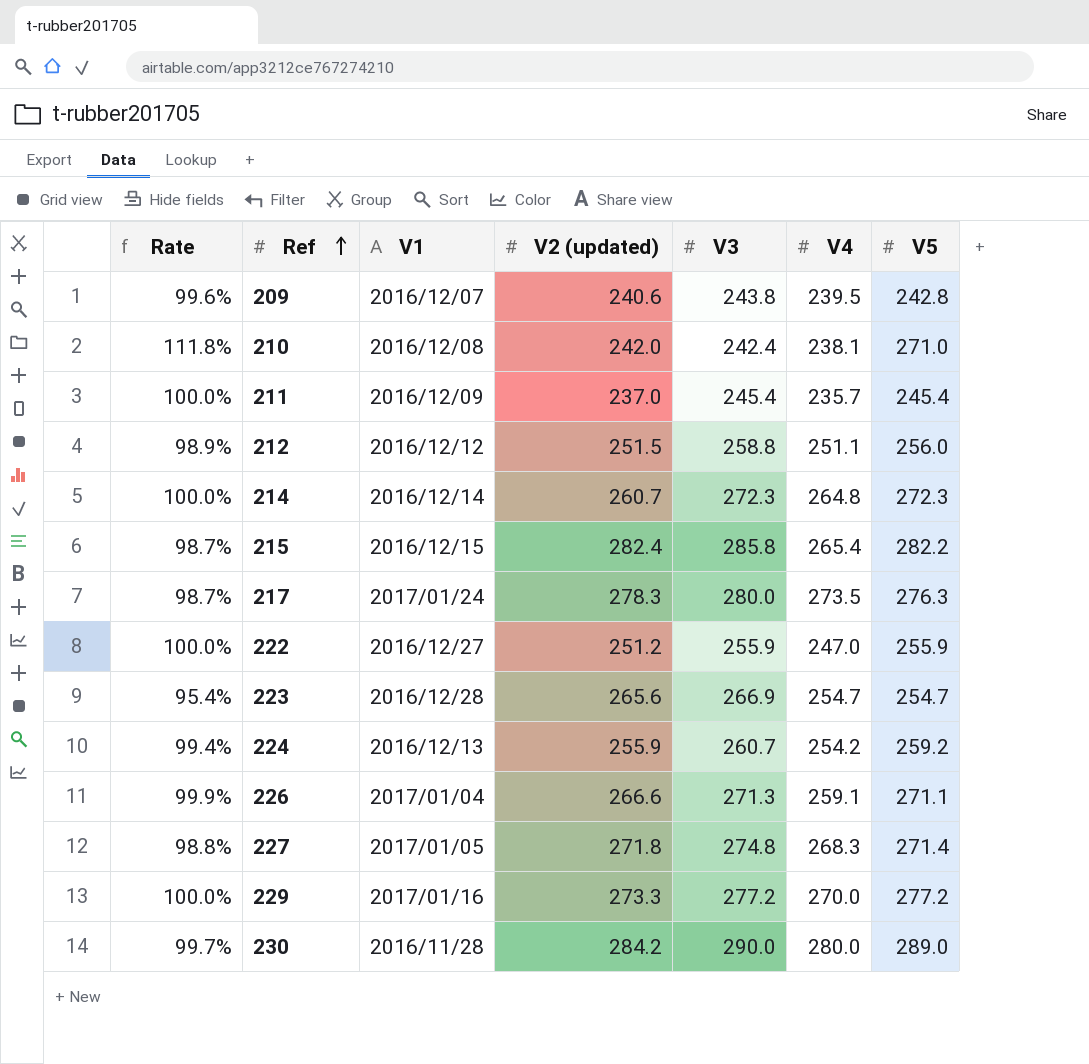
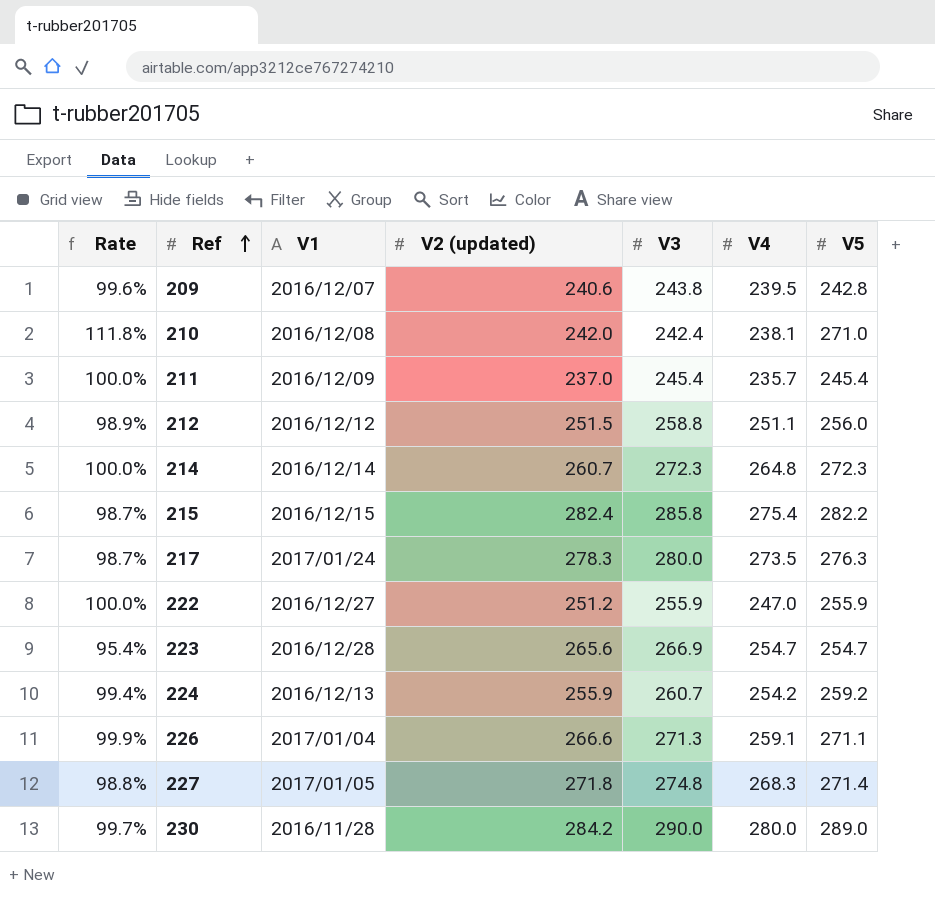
row 229: 100.0% | 2017/01/16 | 273.3 | 277.2 | 270.0 | 277.2 -> none
215 | V4: 265.4 -> 275.4

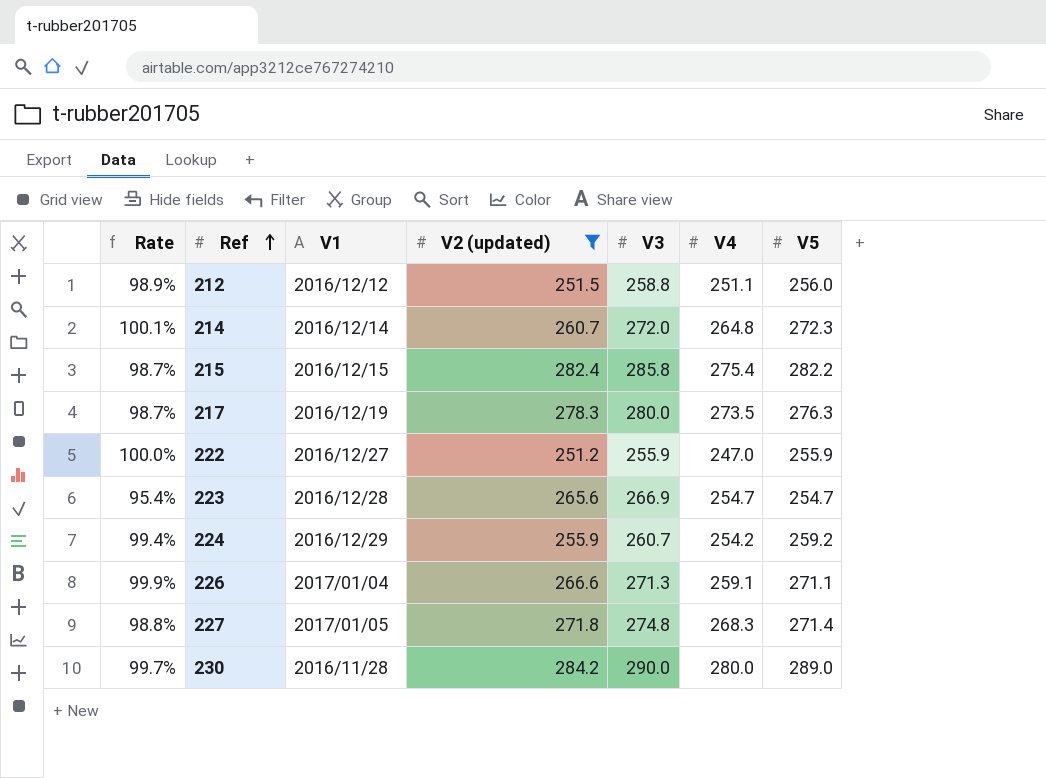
filter: none -> V2 (updated) >= 251.2
214 | Rate: 100.0% -> 100.1%
214 | V3: 272.3 -> 272.0
217 | V1: 2017/01/24 -> 2016/12/19
224 | V1: 2016/12/13 -> 2016/12/29

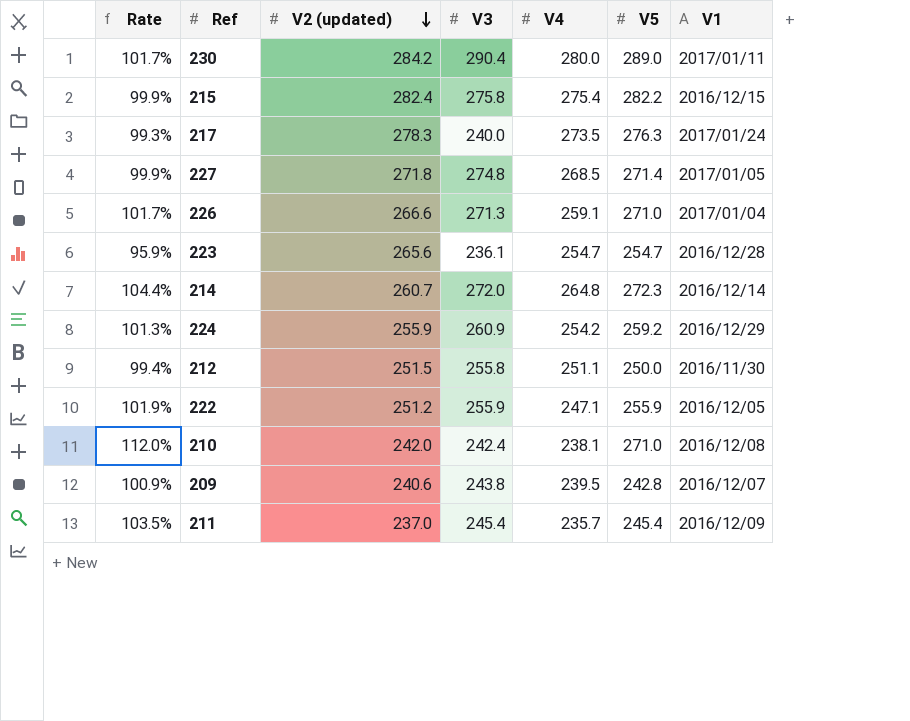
filter: V2 (updated) >= 251.2 -> none
row order: Ref ascending -> V2 (updated) descending
column Rate | formula: [V5] / [V3] -> [V5] / [V2 (updated)]
column V1 | position: 3 -> 7
230 | V3: 290.0 -> 290.4
230 | V1: 2016/11/28 -> 2017/01/11
215 | V3: 285.8 -> 275.8
217 | V3: 280.0 -> 240.0
217 | V1: 2016/12/19 -> 2017/01/24
227 | V4: 268.3 -> 268.5
226 | V5: 271.1 -> 271.0
223 | V3: 266.9 -> 236.1
224 | V3: 260.7 -> 260.9
212 | V3: 258.8 -> 255.8
212 | V5: 256.0 -> 250.0
212 | V1: 2016/12/12 -> 2016/11/30
222 | V4: 247.0 -> 247.1
222 | V1: 2016/12/27 -> 2016/12/05

